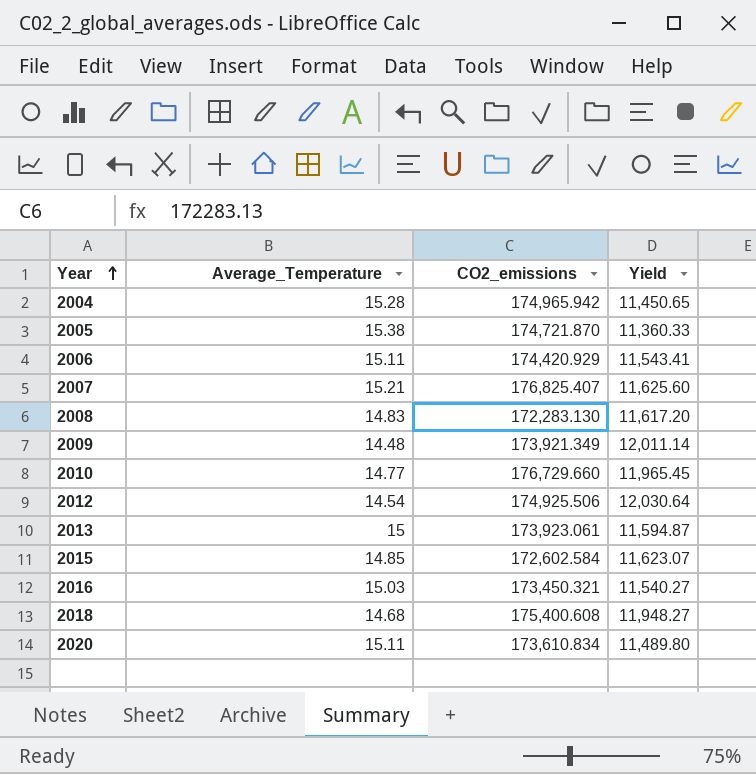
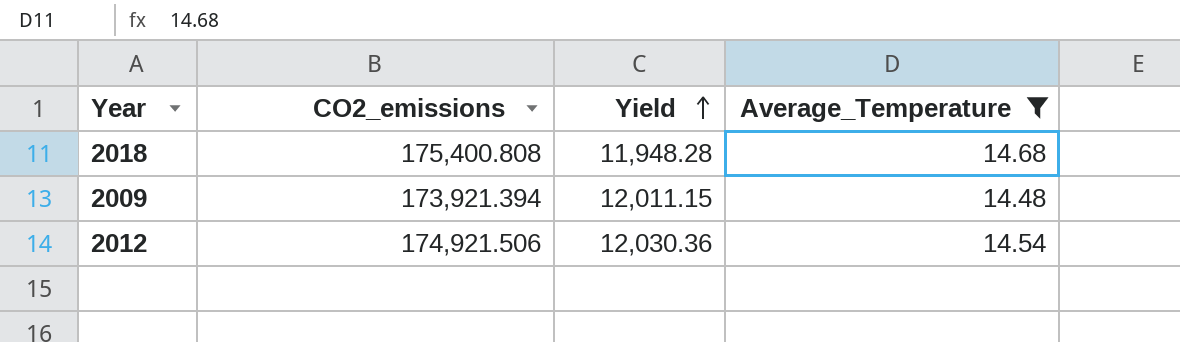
filter: none -> Average_Temperature <= 14.68
row order: Year ascending -> Yield ascending
column Average_Temperature | position: 2 -> 4
2018 | CO2_emissions: 175,400.608 -> 175,400.808
2018 | Yield: 11,948.27 -> 11,948.28
2009 | CO2_emissions: 173,921.349 -> 173,921.394
2009 | Yield: 12,011.14 -> 12,011.15
2012 | CO2_emissions: 174,925.506 -> 174,921.506
2012 | Yield: 12,030.64 -> 12,030.36

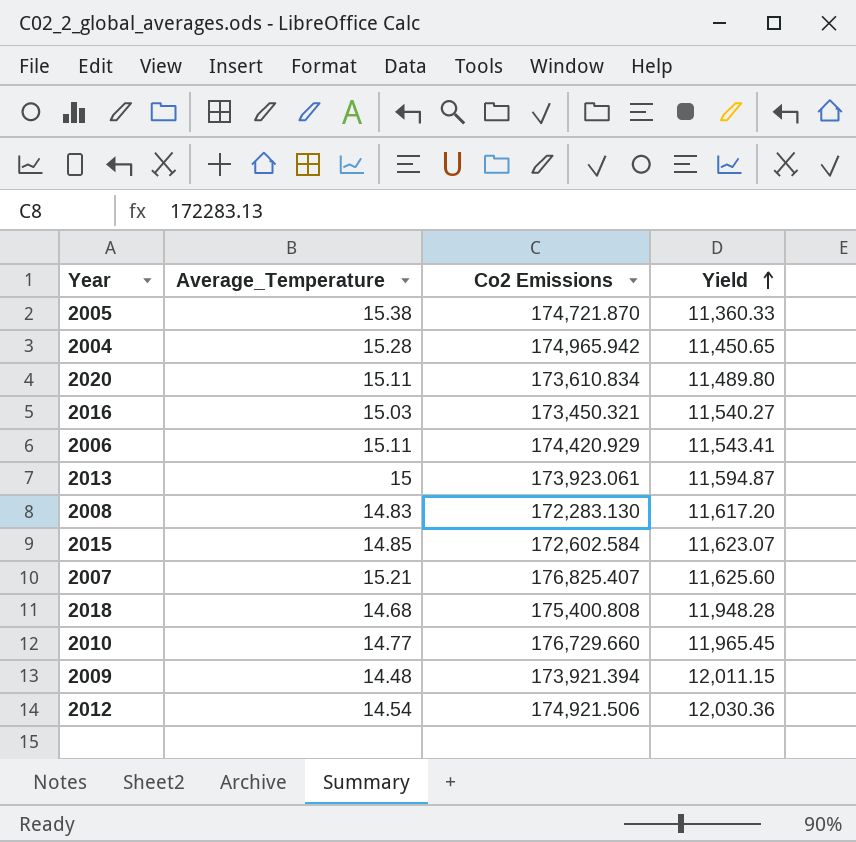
filter: Average_Temperature <= 14.68 -> none
column Average_Temperature | position: 4 -> 2
column name: CO2_emissions -> Co2 Emissions

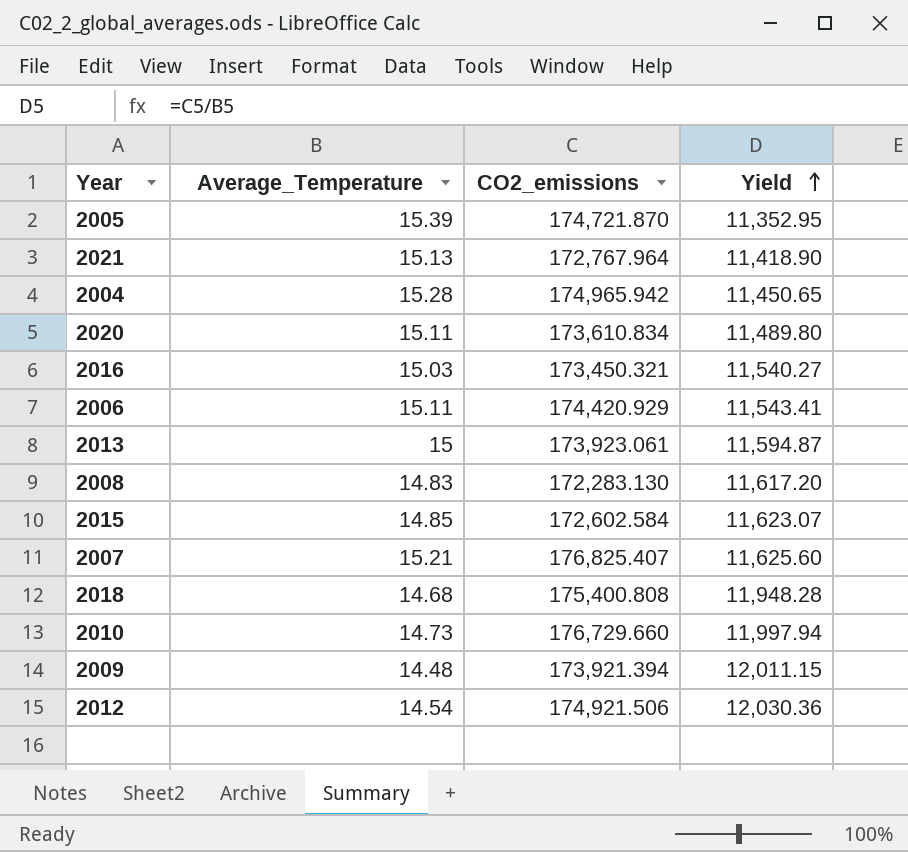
column name: Co2 Emissions -> CO2_emissions
2005 | Average_Temperature: 15.38 -> 15.39
2005 | Yield: 11,360.33 -> 11,352.95
row 2021: none -> 15.13 | 172,767.964 | 11,418.90
2010 | Average_Temperature: 14.77 -> 14.73
2010 | Yield: 11,965.45 -> 11,997.94

